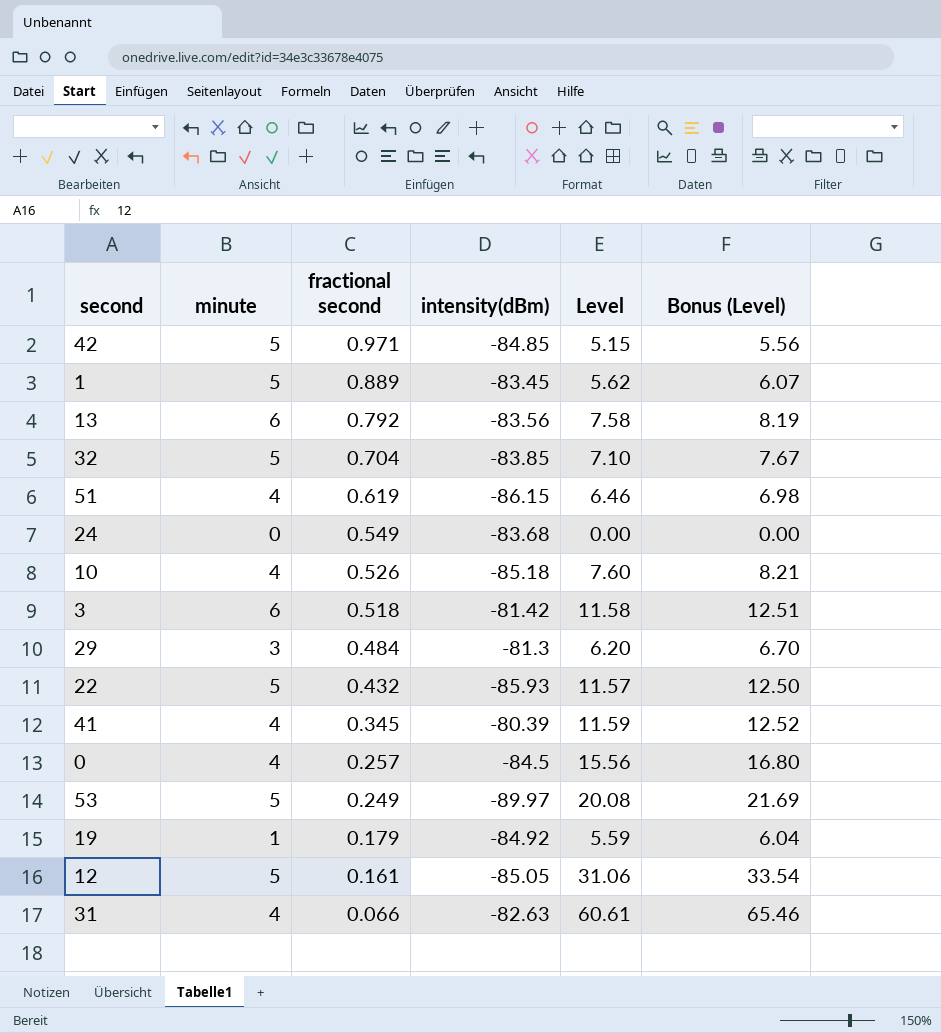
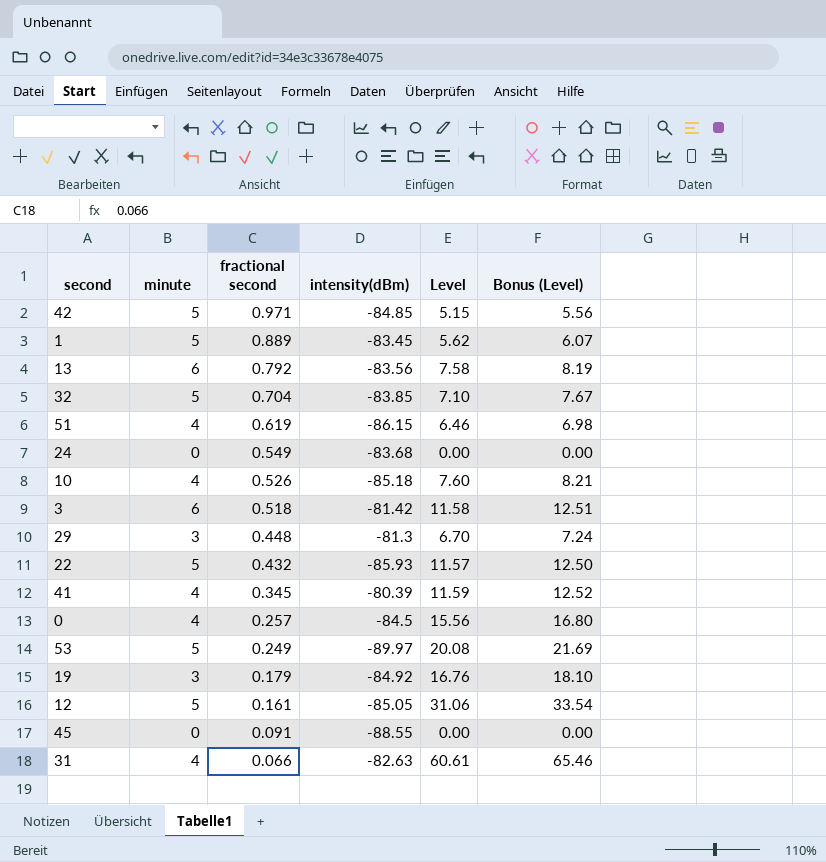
29 | fractional second: 0.484 -> 0.448
29 | Level: 6.20 -> 6.70
29 | Bonus (Level): 6.70 -> 7.24
19 | minute: 1 -> 3
19 | Level: 5.59 -> 16.76
19 | Bonus (Level): 6.04 -> 18.10
row 45: none -> 0 | 0.091 | -88.55 | 0.00 | 0.00

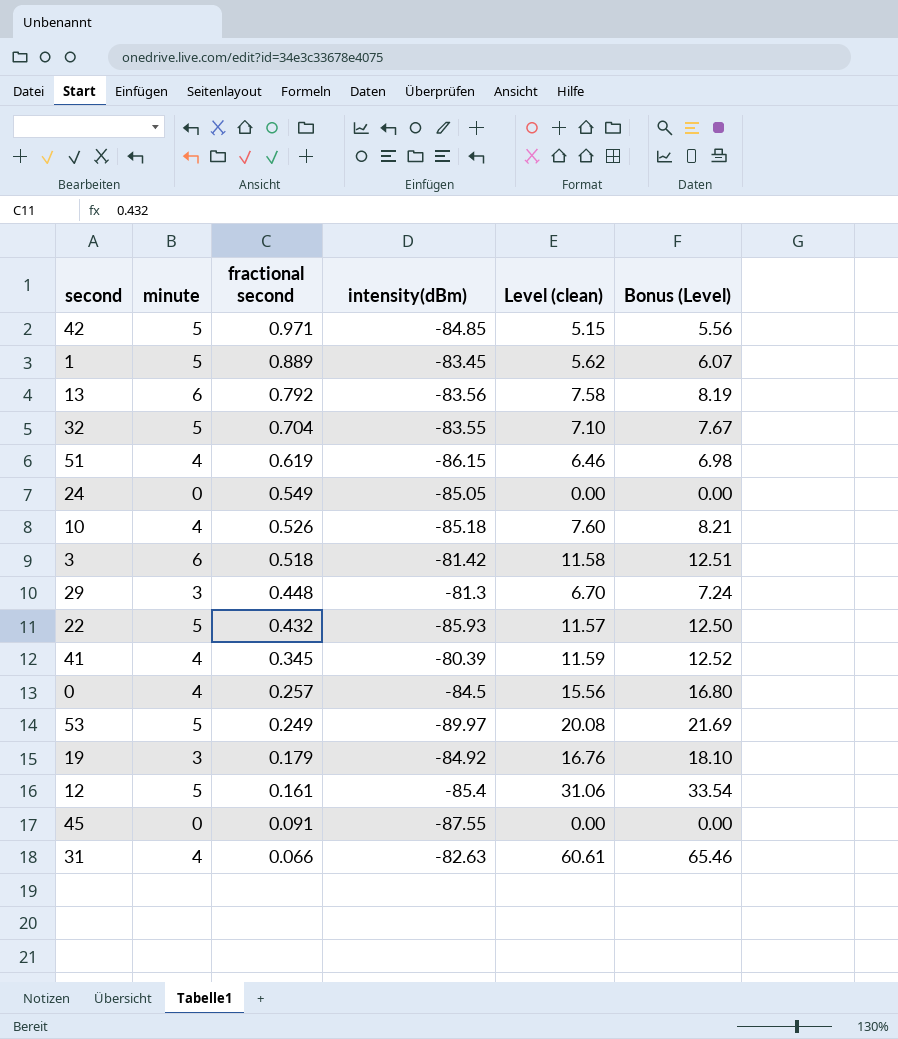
column name: Level -> Level (clean)
32 | intensity(dBm): -83.85 -> -83.55
24 | intensity(dBm): -83.68 -> -85.05
12 | intensity(dBm): -85.05 -> -85.4
45 | intensity(dBm): -88.55 -> -87.55

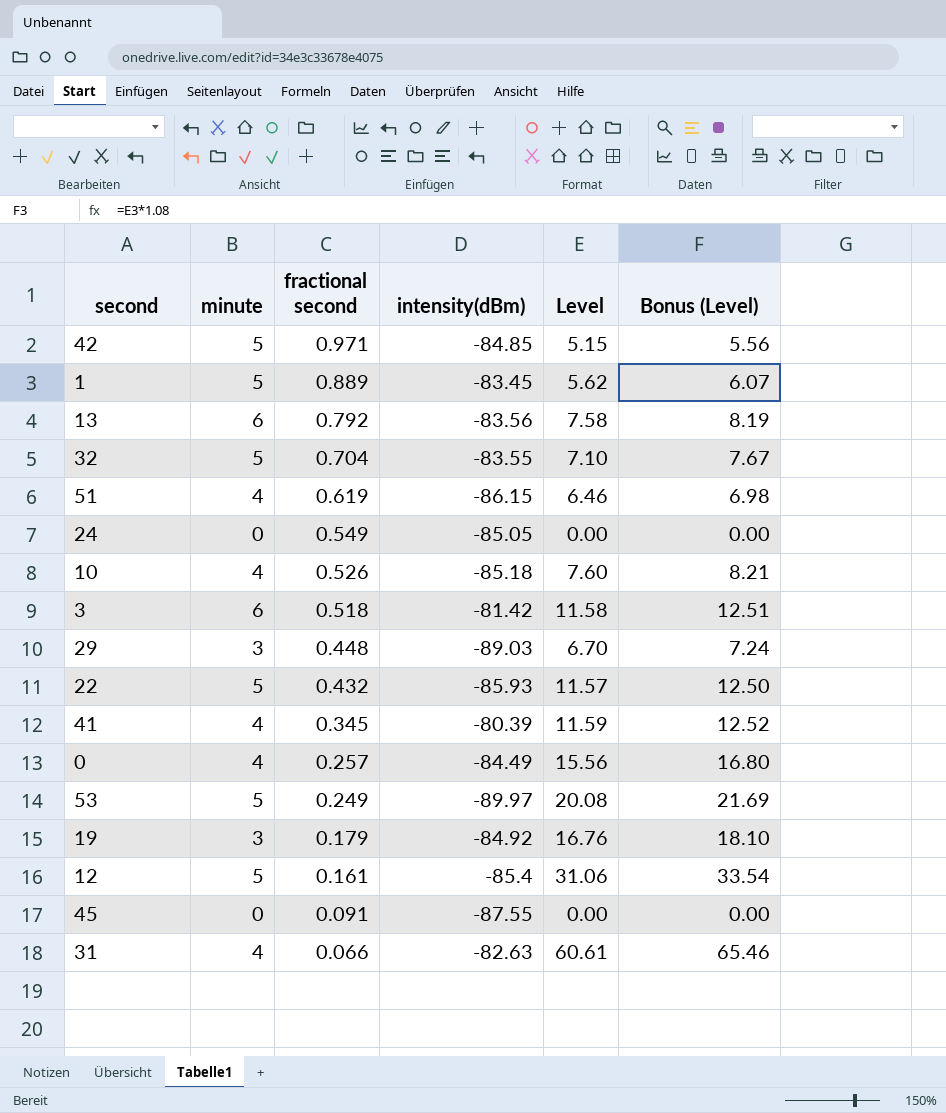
column name: Level (clean) -> Level
29 | intensity(dBm): -81.3 -> -89.03
0 | intensity(dBm): -84.5 -> -84.49

